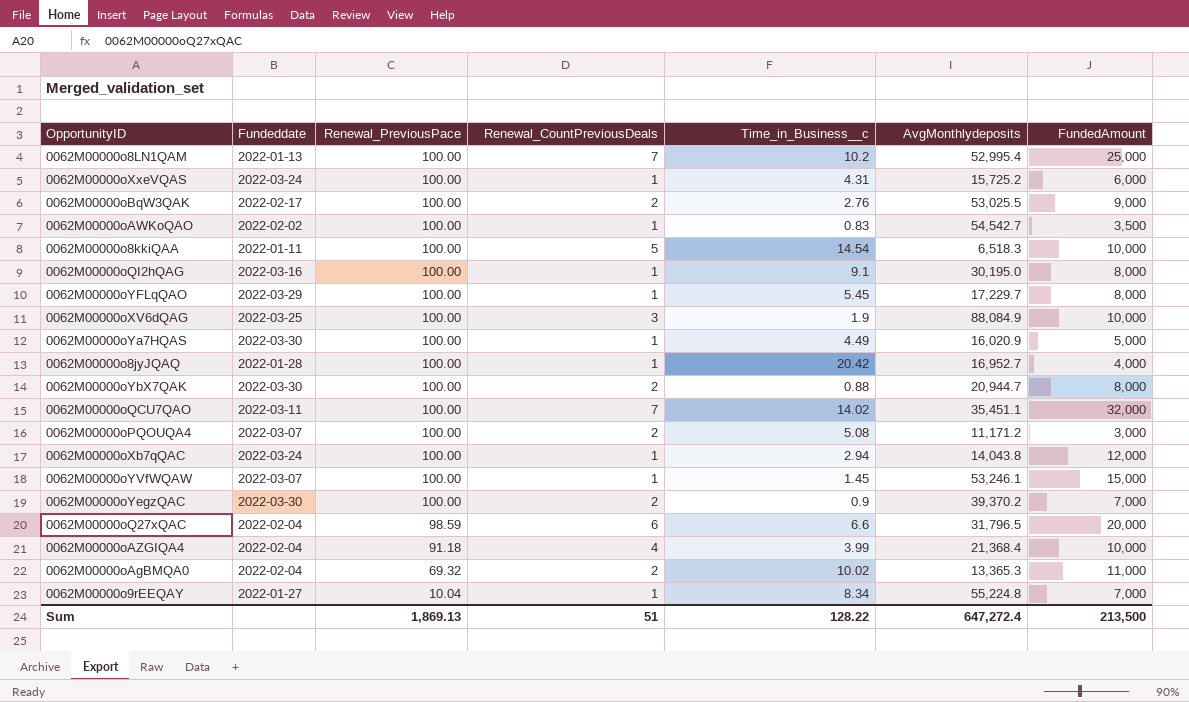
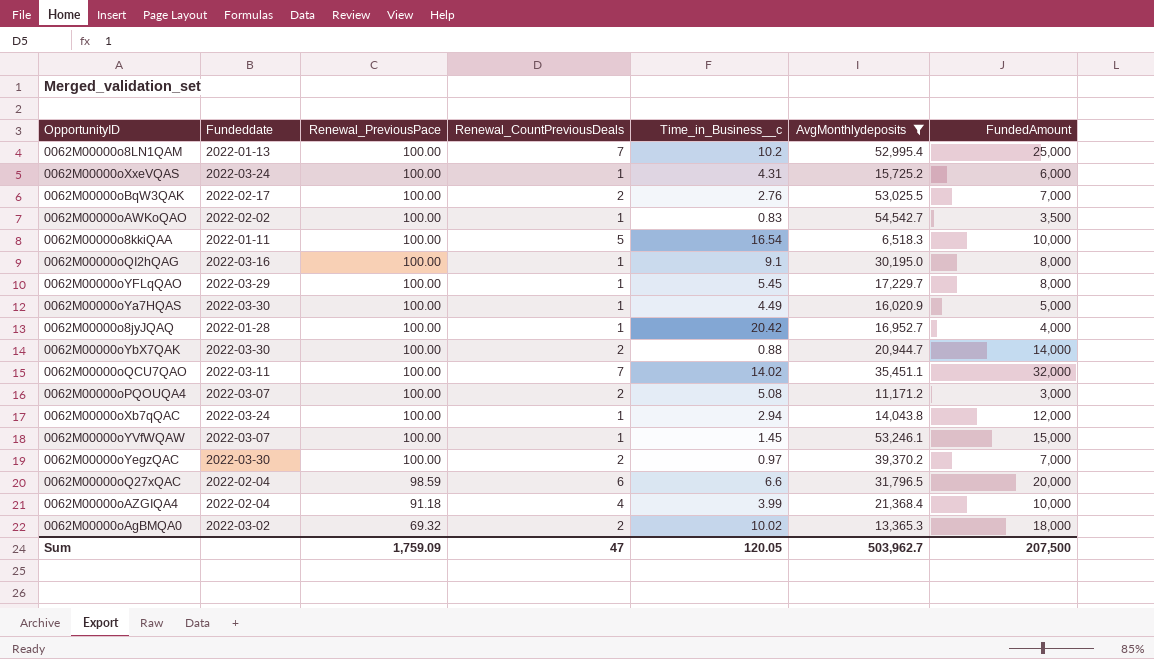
filter: none -> AvgMonthlydeposits <= 54,542.7
0062M00000oBqW3QAK | FundedAmount: 9,000 -> 7,000
0062M00000o8kkiQAA | Time_in_Business__c: 14.54 -> 16.54
0062M00000oYbX7QAK | FundedAmount: 8,000 -> 14,000
0062M00000oYegzQAC | Time_in_Business__c: 0.9 -> 0.97
0062M00000oAgBMQA0 | Fundeddate: 2022-02-04 -> 2022-03-02
0062M00000oAgBMQA0 | FundedAmount: 11,000 -> 18,000
Sum | Renewal_PreviousPace: 1,869.13 -> 1,759.09
Sum | Renewal_CountPreviousDeals: 51 -> 47
Sum | Time_in_Business__c: 128.22 -> 120.05
Sum | AvgMonthlydeposits: 647,272.4 -> 503,962.7
Sum | FundedAmount: 213,500 -> 207,500

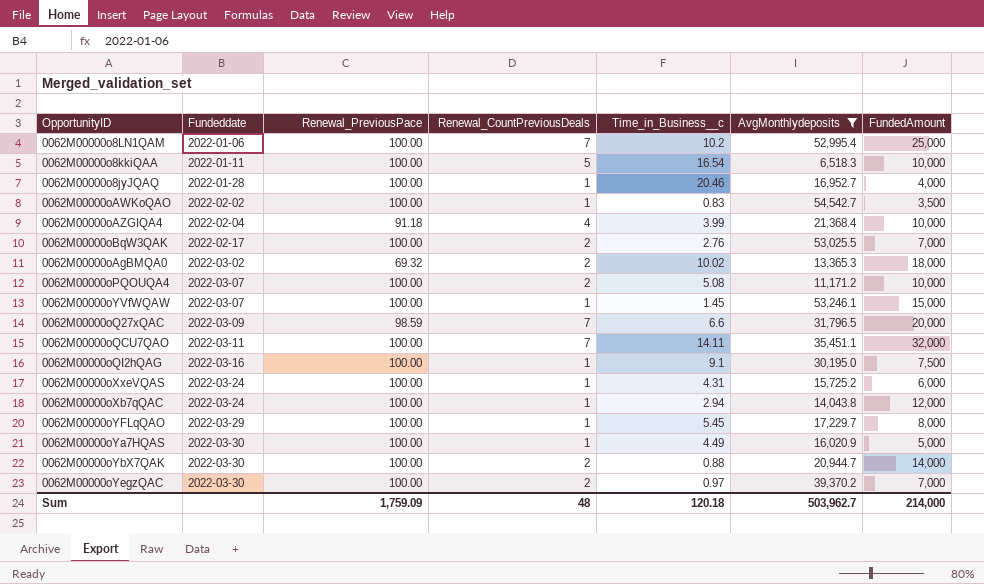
row order: Renewal_PreviousPace descending -> Fundeddate ascending
0062M00000o8LN1QAM | Fundeddate: 2022-01-13 -> 2022-01-06
0062M00000o8jyJQAQ | Time_in_Business__c: 20.42 -> 20.46
0062M00000oPQOUQA4 | FundedAmount: 3,000 -> 10,000
0062M00000oQ27xQAC | Fundeddate: 2022-02-04 -> 2022-03-09
0062M00000oQ27xQAC | Renewal_CountPreviousDeals: 6 -> 7
0062M00000oQCU7QAO | Time_in_Business__c: 14.02 -> 14.11
0062M00000oQI2hQAG | FundedAmount: 8,000 -> 7,500
Sum | Renewal_CountPreviousDeals: 47 -> 48
Sum | Time_in_Business__c: 120.05 -> 120.18
Sum | FundedAmount: 207,500 -> 214,000

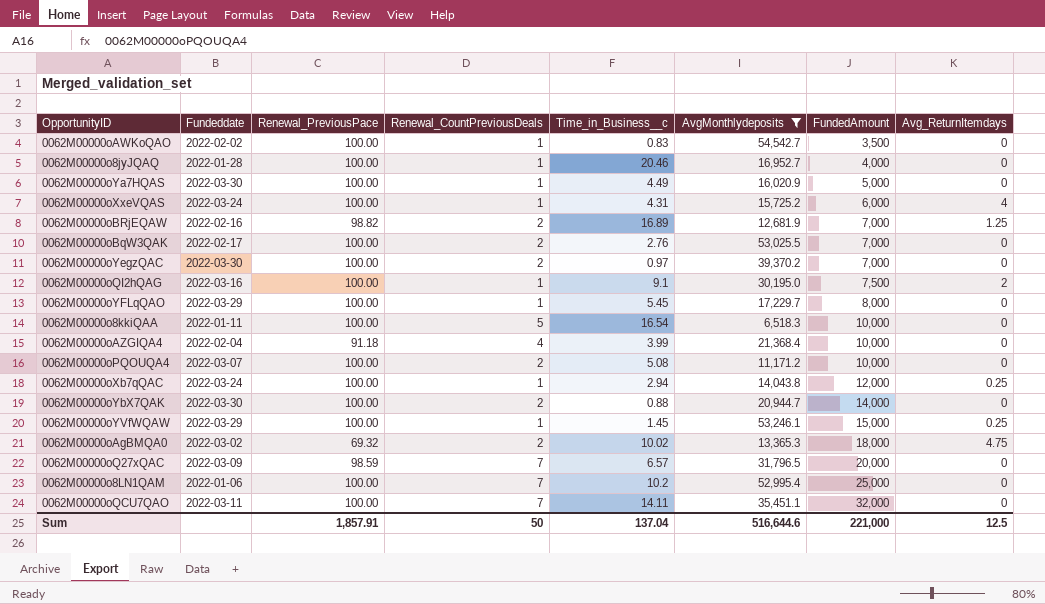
row order: Fundeddate ascending -> FundedAmount ascending
column Avg_ReturnItemdays | position: none -> 8
row 0062M00000oBRjEQAW: none -> 2022-02-16 | 98.82 | 2 | 16.89 | 12,681.9 | 7,000 | 1.25
0062M00000oYVfWQAW | Fundeddate: 2022-03-07 -> 2022-03-29
0062M00000oQ27xQAC | Time_in_Business__c: 6.6 -> 6.57
Sum | Renewal_PreviousPace: 1,759.09 -> 1,857.91
Sum | Renewal_CountPreviousDeals: 48 -> 50
Sum | Time_in_Business__c: 120.18 -> 137.04
Sum | AvgMonthlydeposits: 503,962.7 -> 516,644.6
Sum | FundedAmount: 214,000 -> 221,000

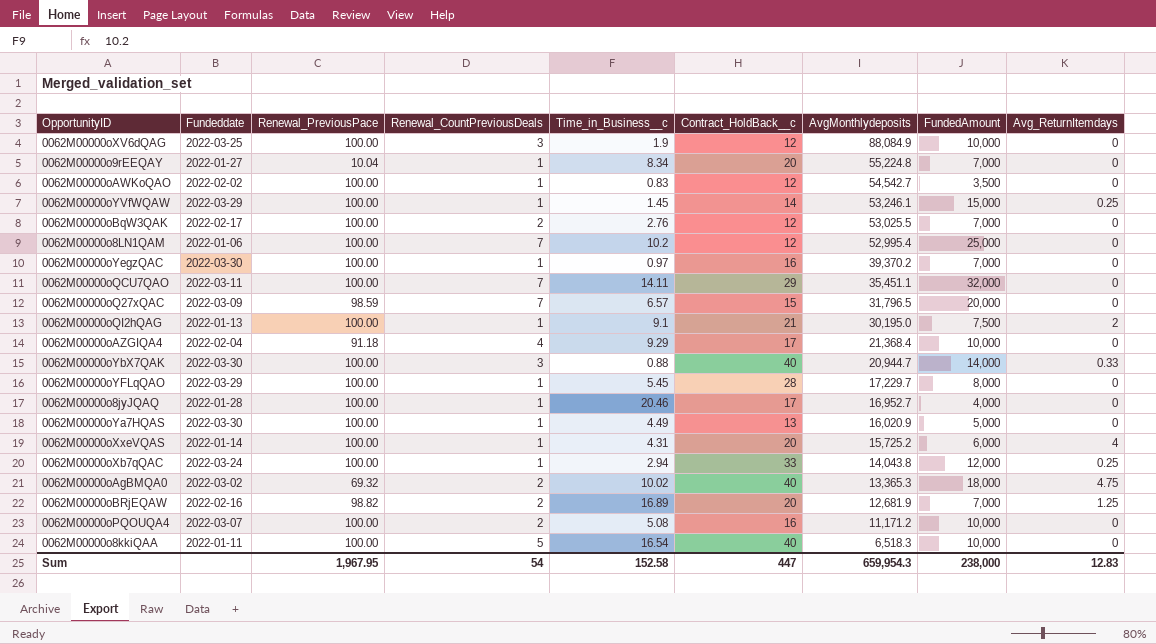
filter: AvgMonthlydeposits <= 54,542.7 -> none
row order: FundedAmount ascending -> AvgMonthlydeposits descending
column Contract_HoldBack__c | position: none -> 6
0062M00000oYegzQAC | Renewal_CountPreviousDeals: 2 -> 1
0062M00000oQI2hQAG | Fundeddate: 2022-03-16 -> 2022-01-13
0062M00000oAZGIQA4 | Time_in_Business__c: 3.99 -> 9.29
0062M00000oYbX7QAK | Renewal_CountPreviousDeals: 2 -> 3
0062M00000oYbX7QAK | Avg_ReturnItemdays: 0 -> 0.33
0062M00000oXxeVQAS | Fundeddate: 2022-03-24 -> 2022-01-14
Sum | Renewal_PreviousPace: 1,857.91 -> 1,967.95
Sum | Renewal_CountPreviousDeals: 50 -> 54
Sum | Time_in_Business__c: 137.04 -> 152.58
Sum | AvgMonthlydeposits: 516,644.6 -> 659,954.3
Sum | FundedAmount: 221,000 -> 238,000
Sum | Avg_ReturnItemdays: 12.5 -> 12.83

